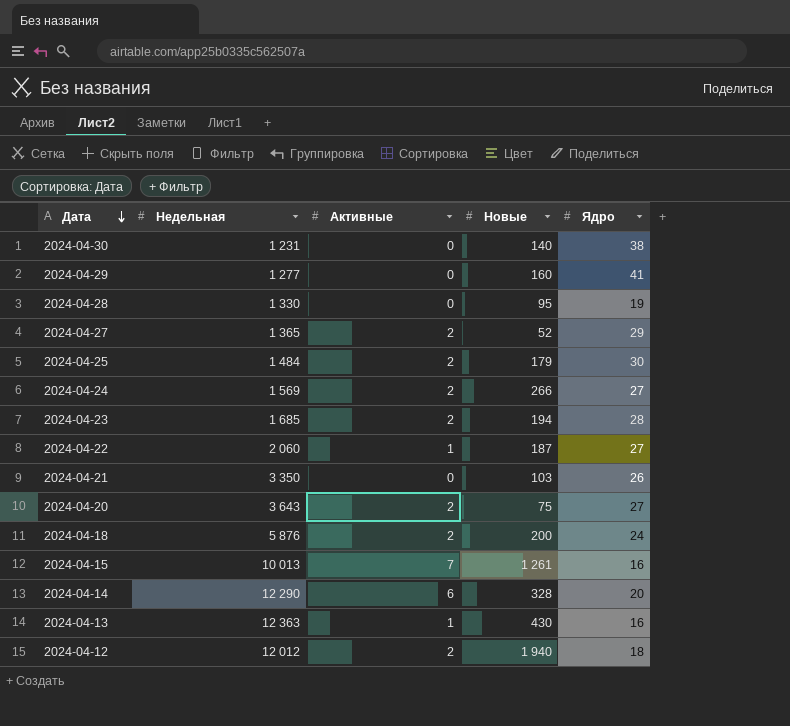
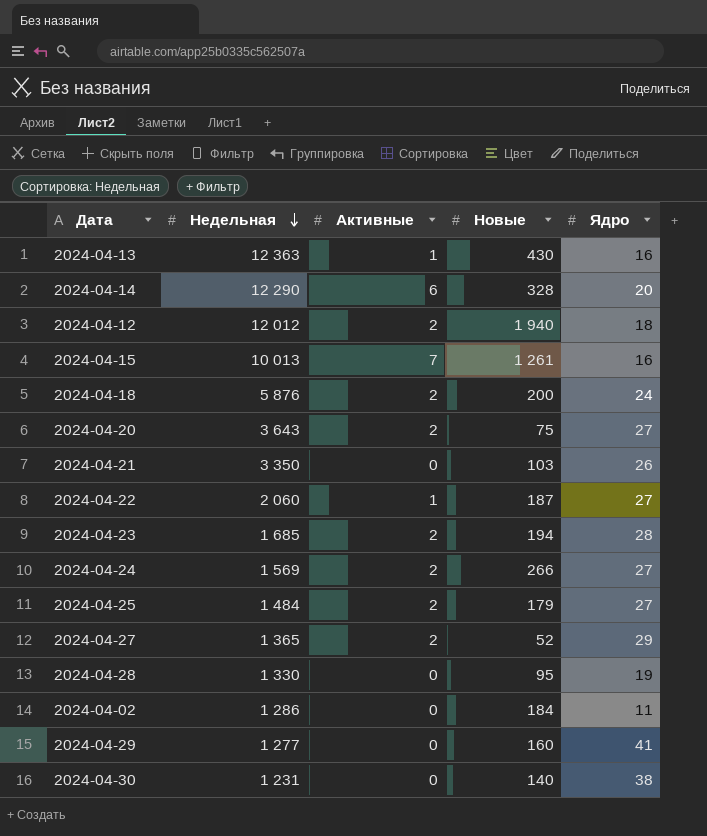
row order: Дата descending -> Недельная descending
2024-04-25 | Ядро: 30 -> 27
row 2024-04-02: none -> 1 286 | 0 | 184 | 11

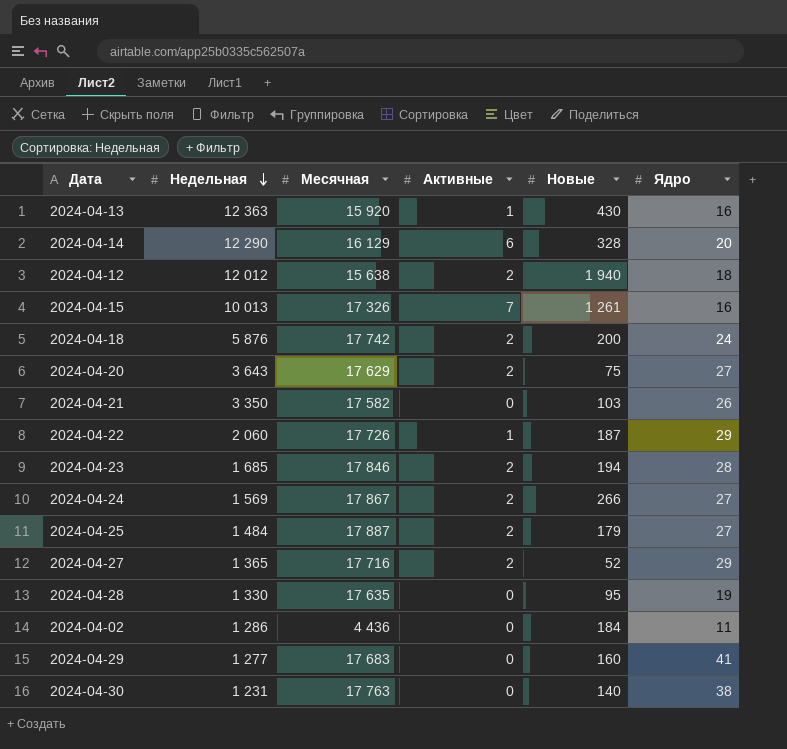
column Месячная | position: none -> 3
2024-04-22 | Ядро: 27 -> 29

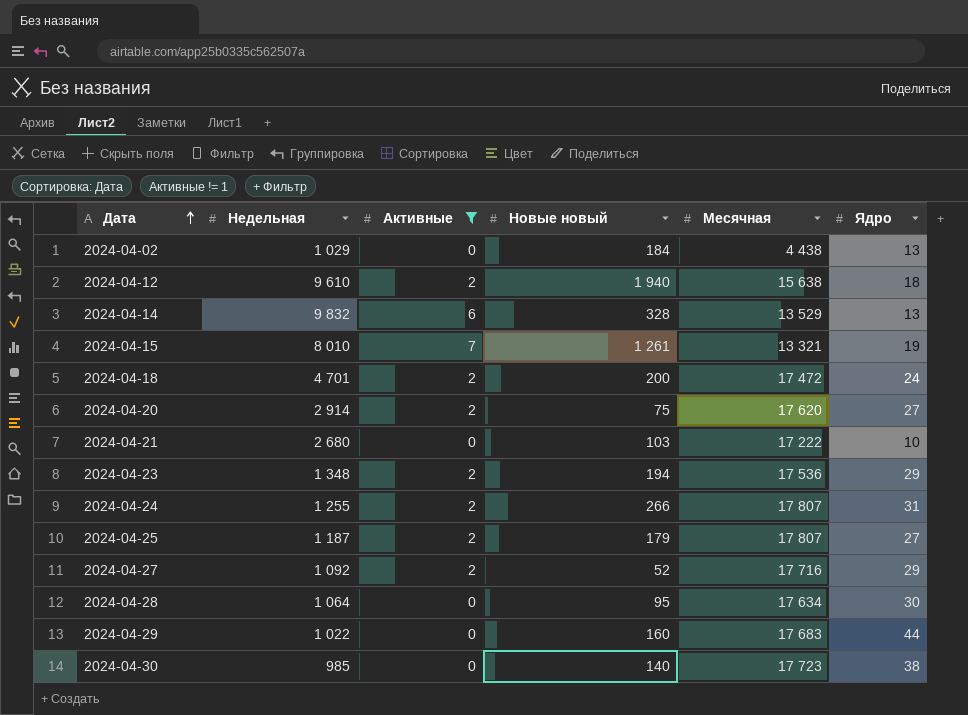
filter: none -> Активные != 1
row order: Недельная descending -> Дата ascending
column name: Новые -> Новые новый
column Месячная | position: 3 -> 5
2024-04-02 | Недельная: 1 286 -> 1 029
2024-04-02 | Месячная: 4 436 -> 4 438
2024-04-02 | Ядро: 11 -> 13
2024-04-12 | Недельная: 12 012 -> 9 610
2024-04-14 | Недельная: 12 290 -> 9 832
2024-04-14 | Месячная: 16 129 -> 13 529
2024-04-14 | Ядро: 20 -> 13
2024-04-15 | Недельная: 10 013 -> 8 010
2024-04-15 | Месячная: 17 326 -> 13 321
2024-04-15 | Ядро: 16 -> 19
2024-04-18 | Недельная: 5 876 -> 4 701
2024-04-18 | Месячная: 17 742 -> 17 472
2024-04-20 | Недельная: 3 643 -> 2 914
2024-04-20 | Месячная: 17 629 -> 17 620
2024-04-21 | Недельная: 3 350 -> 2 680
2024-04-21 | Месячная: 17 582 -> 17 222
2024-04-21 | Ядро: 26 -> 10
2024-04-23 | Недельная: 1 685 -> 1 348
2024-04-23 | Месячная: 17 846 -> 17 536
2024-04-23 | Ядро: 28 -> 29
2024-04-24 | Недельная: 1 569 -> 1 255
2024-04-24 | Месячная: 17 867 -> 17 807
2024-04-24 | Ядро: 27 -> 31
2024-04-25 | Недельная: 1 484 -> 1 187
2024-04-25 | Месячная: 17 887 -> 17 807
2024-04-27 | Недельная: 1 365 -> 1 092
2024-04-28 | Недельная: 1 330 -> 1 064
2024-04-28 | Месячная: 17 635 -> 17 634
2024-04-28 | Ядро: 19 -> 30
2024-04-29 | Недельная: 1 277 -> 1 022
2024-04-29 | Ядро: 41 -> 44
2024-04-30 | Недельная: 1 231 -> 985
2024-04-30 | Месячная: 17 763 -> 17 723

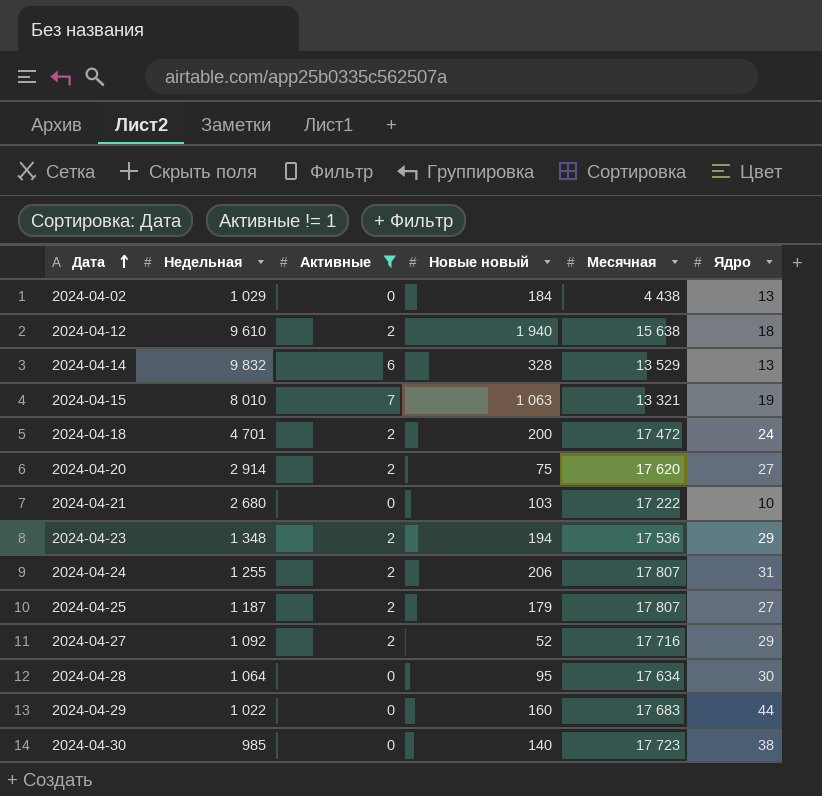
2024-04-15 | Новые новый: 1 261 -> 1 063
2024-04-24 | Новые новый: 266 -> 206

